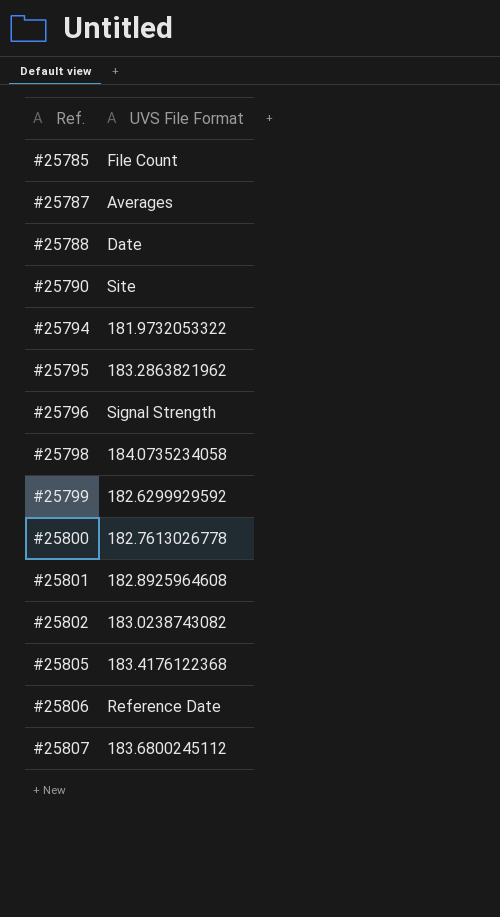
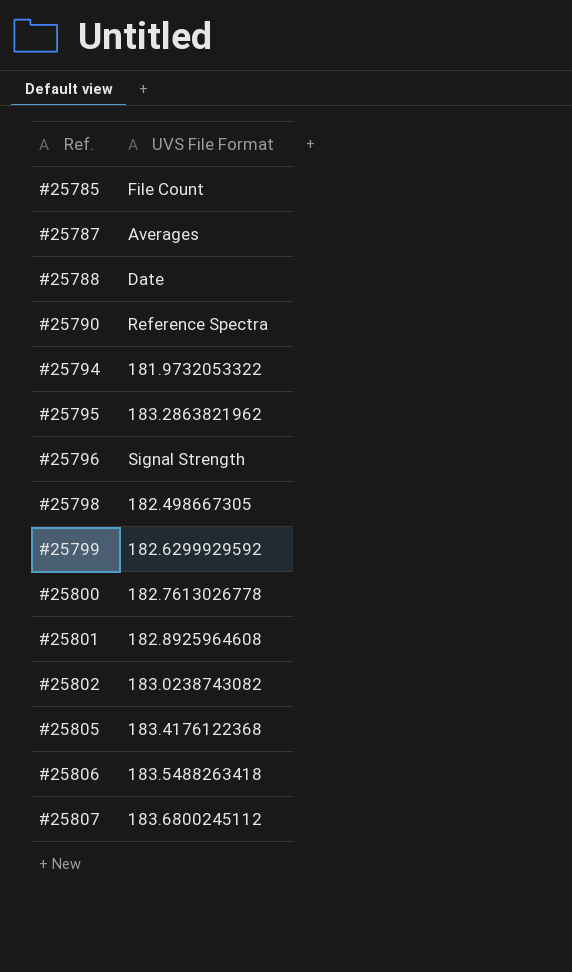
#25790 | UVS File Format: Site -> Reference Spectra
#25798 | UVS File Format: 184.0735234058 -> 182.498667305
#25806 | UVS File Format: Reference Date -> 183.5488263418

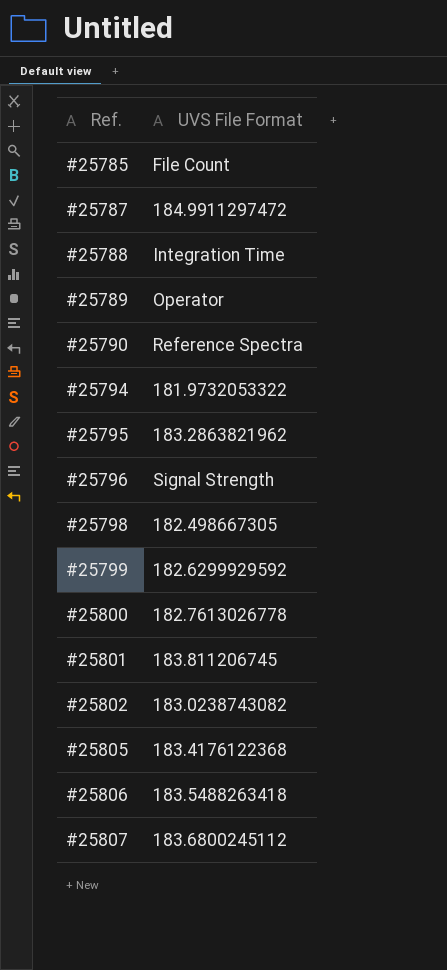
#25787 | UVS File Format: Averages -> 184.9911297472
#25788 | UVS File Format: Date -> Integration Time
row #25789: none -> Operator
#25801 | UVS File Format: 182.8925964608 -> 183.811206745

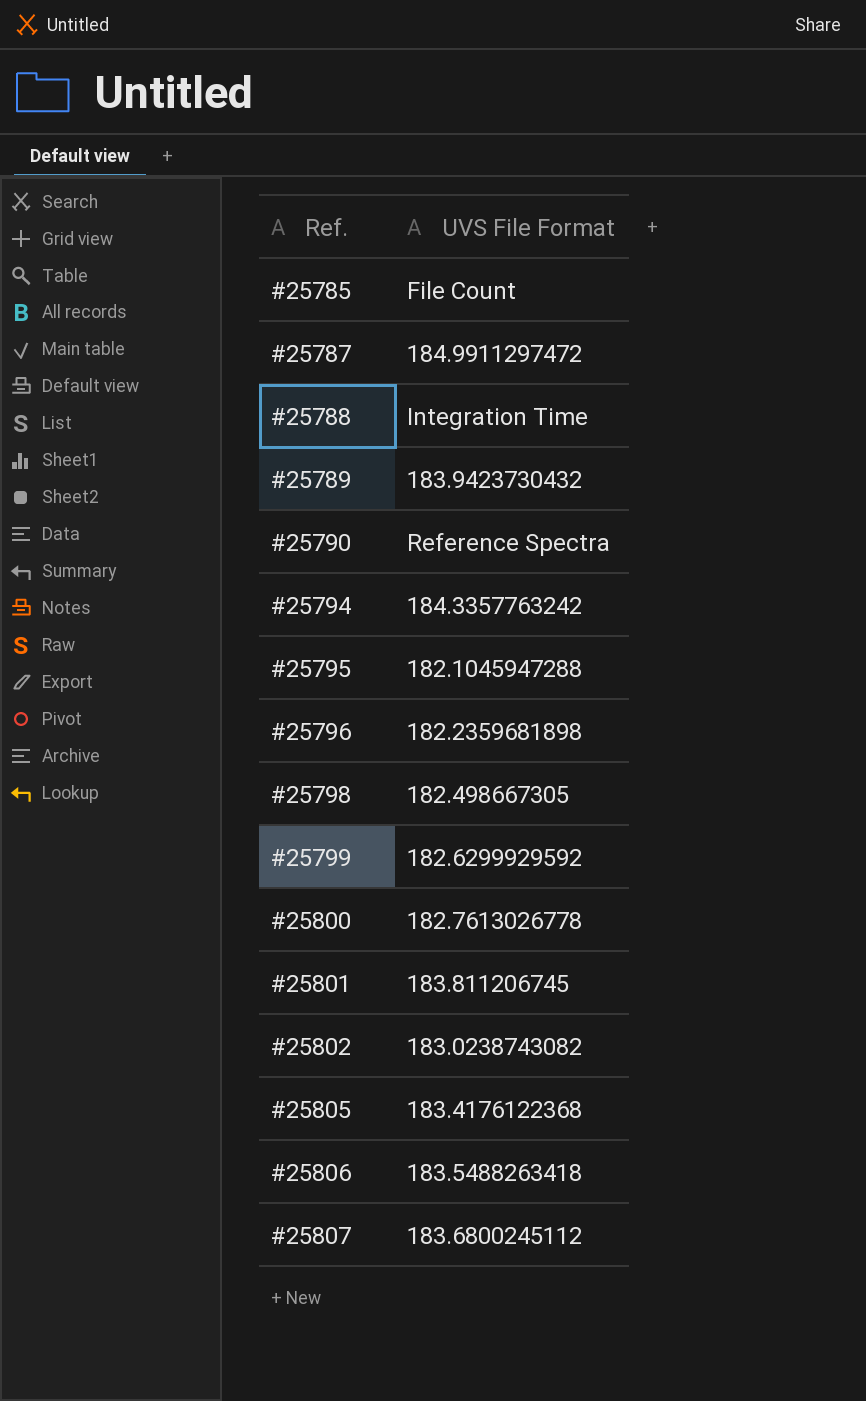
#25789 | UVS File Format: Operator -> 183.9423730432
#25794 | UVS File Format: 181.9732053322 -> 184.3357763242
#25795 | UVS File Format: 183.2863821962 -> 182.1045947288
#25796 | UVS File Format: Signal Strength -> 182.2359681898

